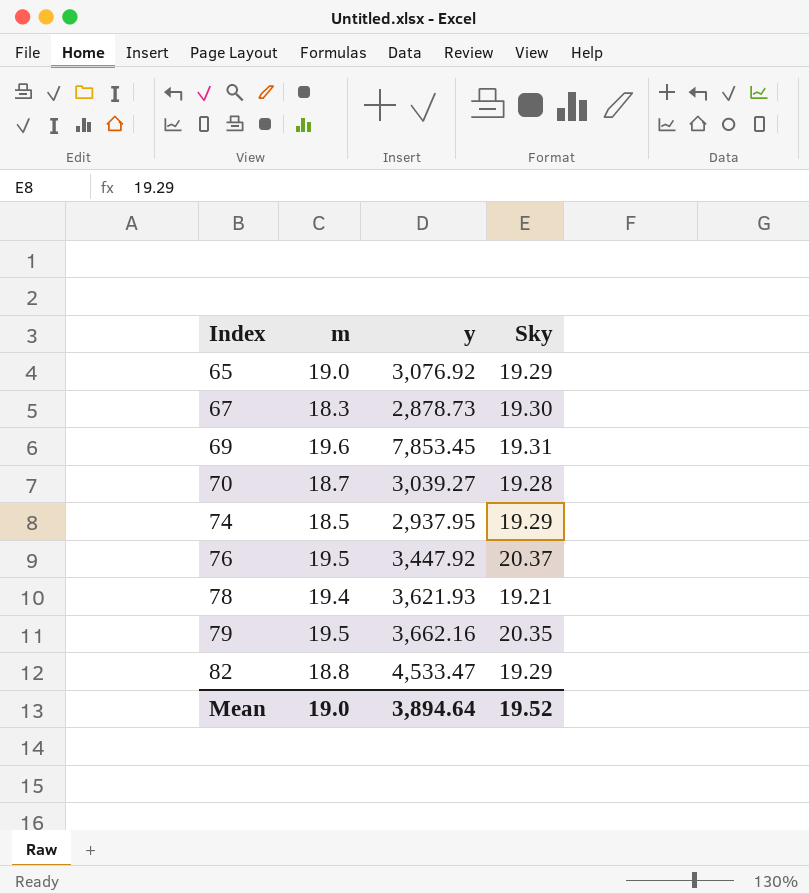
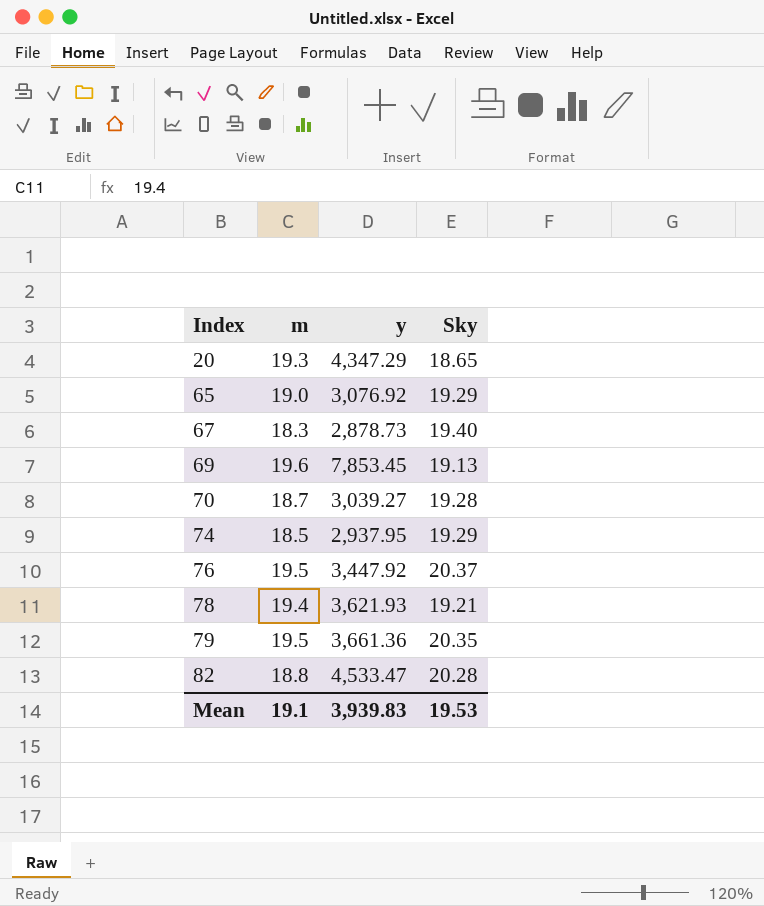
row 20: none -> 19.3 | 4,347.29 | 18.65
67 | Sky: 19.30 -> 19.40
69 | Sky: 19.31 -> 19.13
79 | y: 3,662.16 -> 3,661.36
82 | Sky: 19.29 -> 20.28
Mean | m: 19.0 -> 19.1
Mean | y: 3,894.64 -> 3,939.83
Mean | Sky: 19.52 -> 19.53

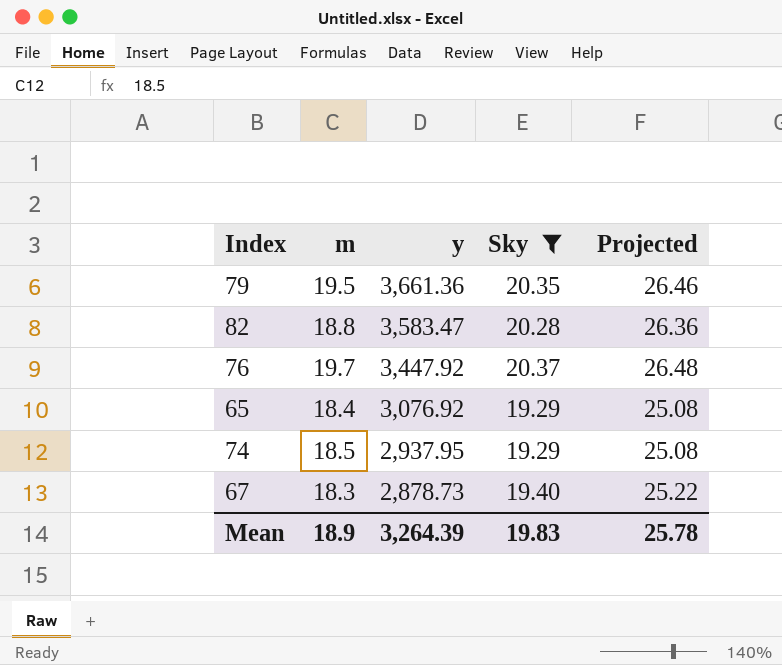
filter: none -> Sky >= 19.29
row order: Index ascending -> y descending
column Projected | formula: none -> [Sky] * 1.3
82 | y: 4,533.47 -> 3,583.47
76 | m: 19.5 -> 19.7
65 | m: 19.0 -> 18.4
Mean | m: 19.1 -> 18.9
Mean | y: 3,939.83 -> 3,264.39
Mean | Sky: 19.53 -> 19.83

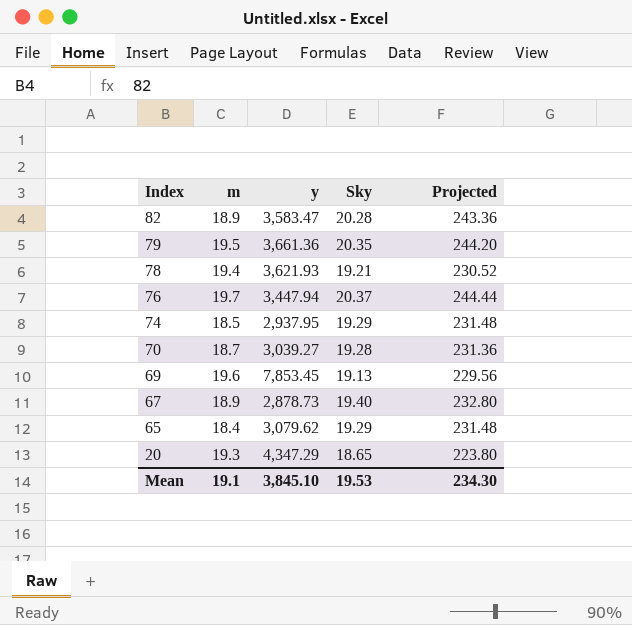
filter: Sky >= 19.29 -> none
row order: y descending -> Index descending
column Projected | formula: [Sky] * 1.3 -> [Sky] * 12
82 | m: 18.8 -> 18.9
76 | y: 3,447.92 -> 3,447.94
67 | m: 18.3 -> 18.9
65 | y: 3,076.92 -> 3,079.62
Mean | m: 18.9 -> 19.1
Mean | y: 3,264.39 -> 3,845.10
Mean | Sky: 19.83 -> 19.53
Mean | Projected: 25.78 -> 234.30

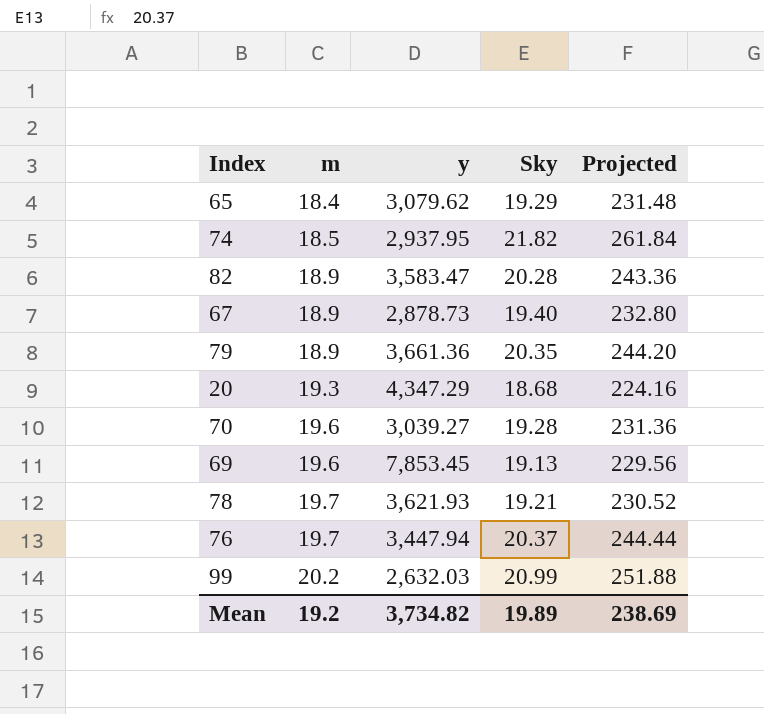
row order: Index descending -> m ascending
74 | Sky: 19.29 -> 21.82
74 | Projected: 231.48 -> 261.84
79 | m: 19.5 -> 18.9
20 | Sky: 18.65 -> 18.68
20 | Projected: 223.80 -> 224.16
70 | m: 18.7 -> 19.6
78 | m: 19.4 -> 19.7
row 99: none -> 20.2 | 2,632.03 | 20.99 | 251.88
Mean | m: 19.1 -> 19.2
Mean | y: 3,845.10 -> 3,734.82
Mean | Sky: 19.53 -> 19.89
Mean | Projected: 234.30 -> 238.69

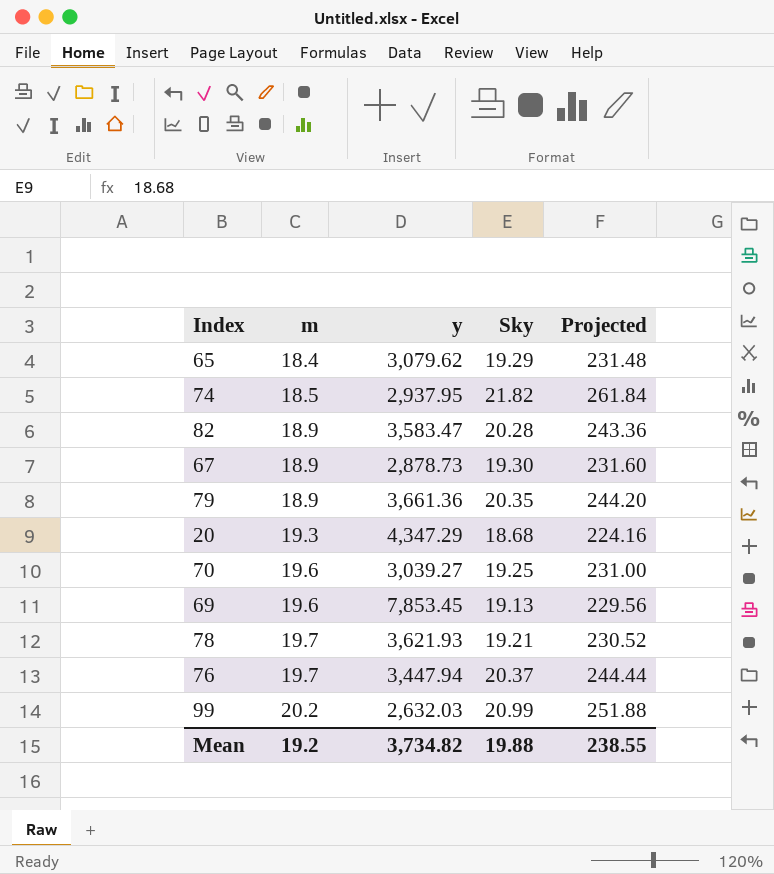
67 | Sky: 19.40 -> 19.30
67 | Projected: 232.80 -> 231.60
70 | Sky: 19.28 -> 19.25
70 | Projected: 231.36 -> 231.00
Mean | Sky: 19.89 -> 19.88
Mean | Projected: 238.69 -> 238.55

